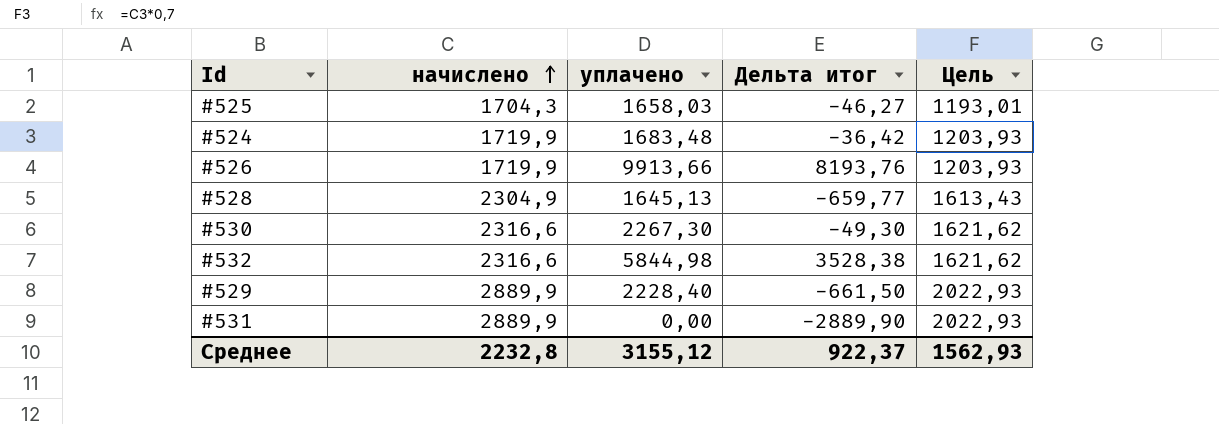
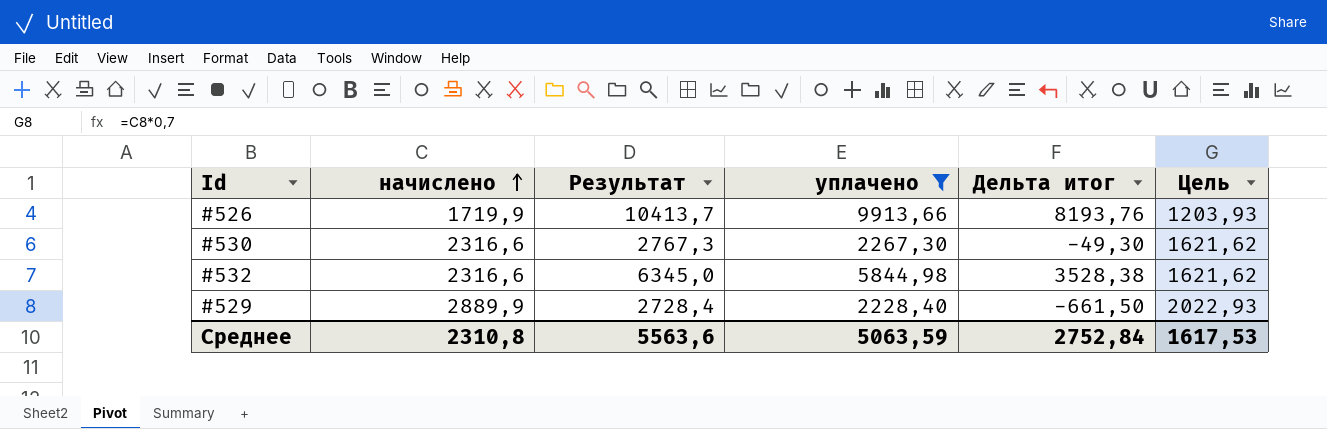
filter: none -> уплачено >= 2228,40
column Результат | formula: none -> [уплачено] + 500
Среднее | начислено: 2232,8 -> 2310,8
Среднее | уплачено: 3155,12 -> 5063,59
Среднее | Дельта итог: 922,37 -> 2752,84
Среднее | Цель: 1562,93 -> 1617,53

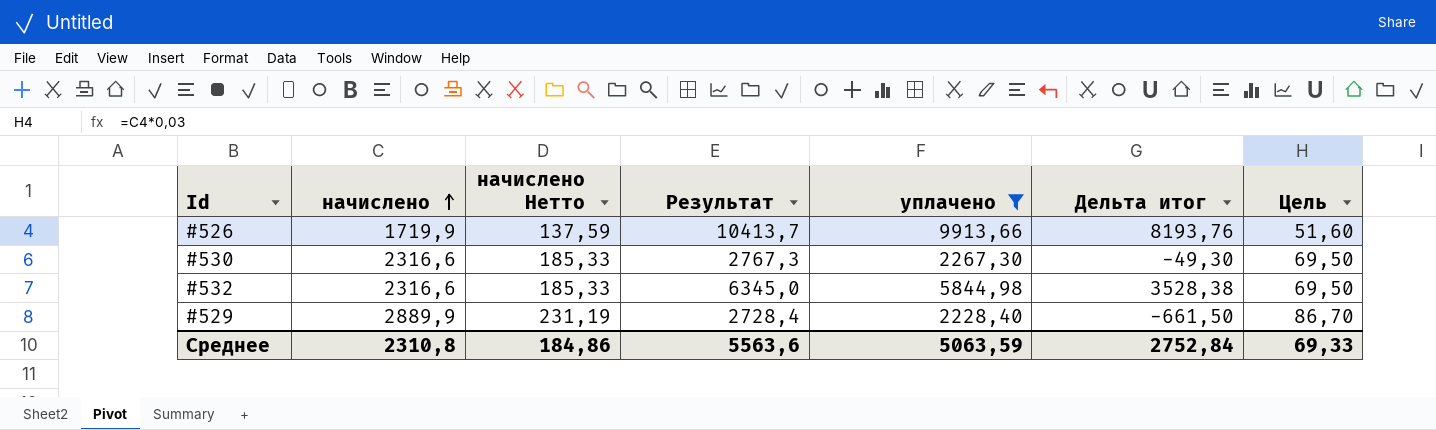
column начислено Нетто | formula: none -> [начислено] * 0,08
column Цель | formula: [начислено] * 0,7 -> [начислено] * 0,03
Среднее | Цель: 1617,53 -> 69,33

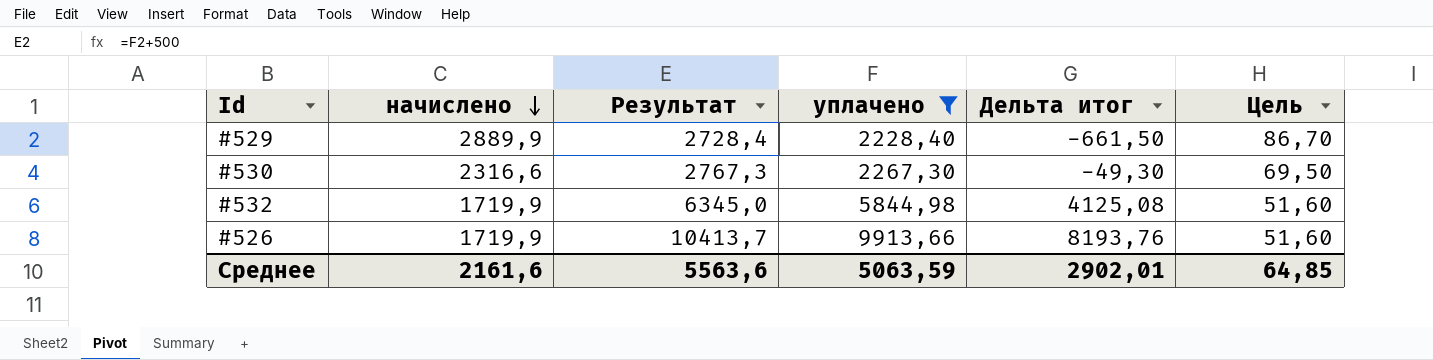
row order: начислено ascending -> начислено descending
column начислено Нетто | formula: [начислено] * 0,08 -> none
#532 | начислено: 2316,6 -> 1719,9
#532 | Дельта итог: 3528,38 -> 4125,08
#532 | Цель: 69,50 -> 51,60
Среднее | начислено: 2310,8 -> 2161,6
Среднее | Дельта итог: 2752,84 -> 2902,01
Среднее | Цель: 69,33 -> 64,85

